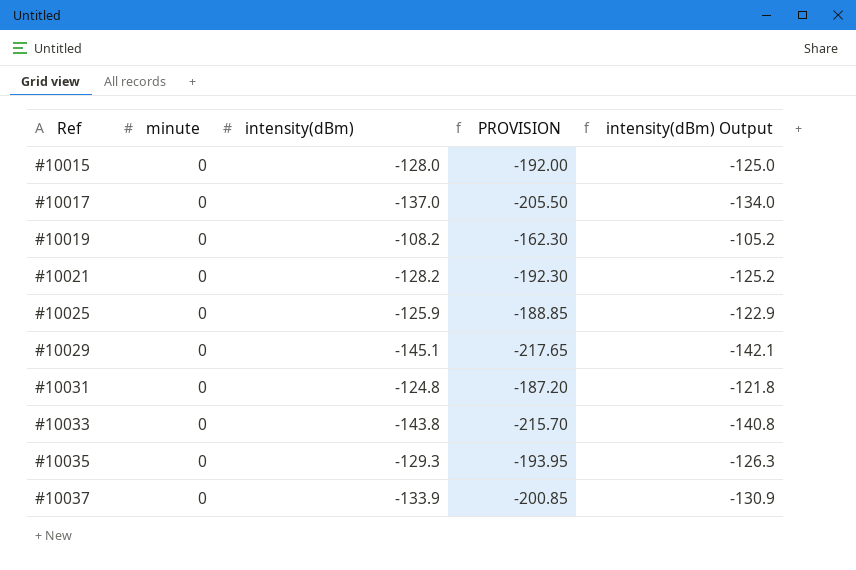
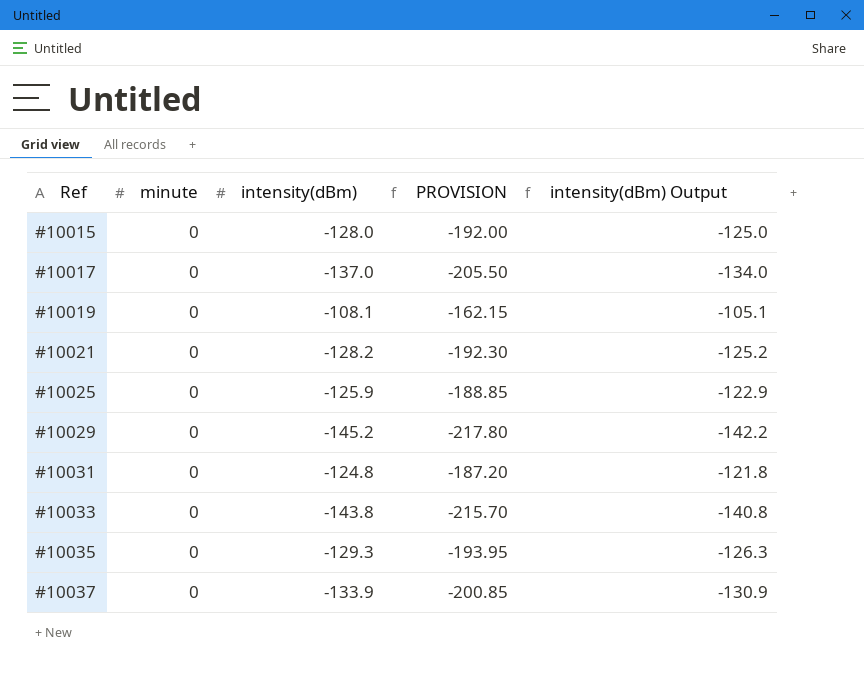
#10019 | intensity(dBm): -108.2 -> -108.1
#10019 | PROVISION: -162.30 -> -162.15
#10019 | intensity(dBm) Output: -105.2 -> -105.1
#10029 | intensity(dBm): -145.1 -> -145.2
#10029 | PROVISION: -217.65 -> -217.80
#10029 | intensity(dBm) Output: -142.1 -> -142.2

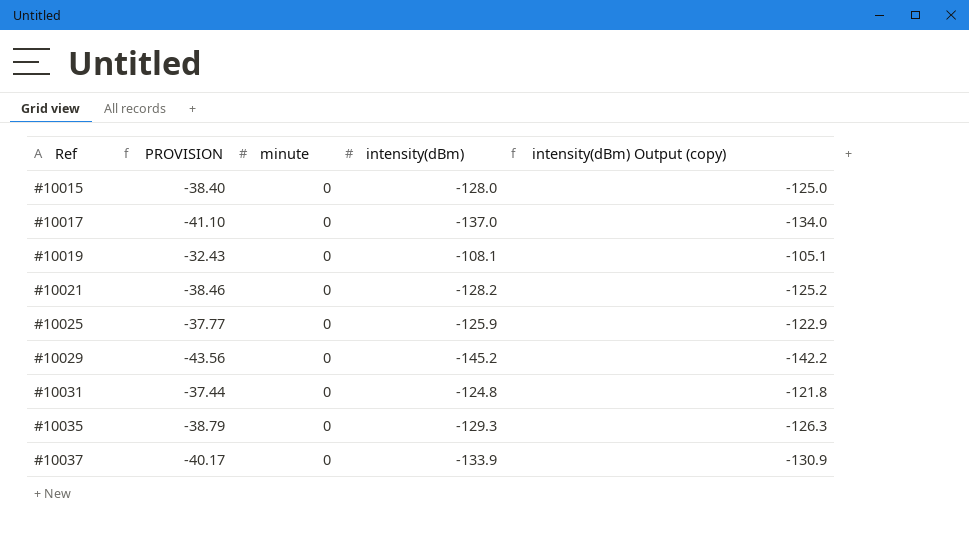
column PROVISION | formula: [intensity(dBm)] * 1.5 -> [intensity(dBm)] * 0.3
column PROVISION | position: 4 -> 2
column name: intensity(dBm) Output -> intensity(dBm) Output (copy)
row #10033: 0 | -143.8 | -215.70 | -140.8 -> none

